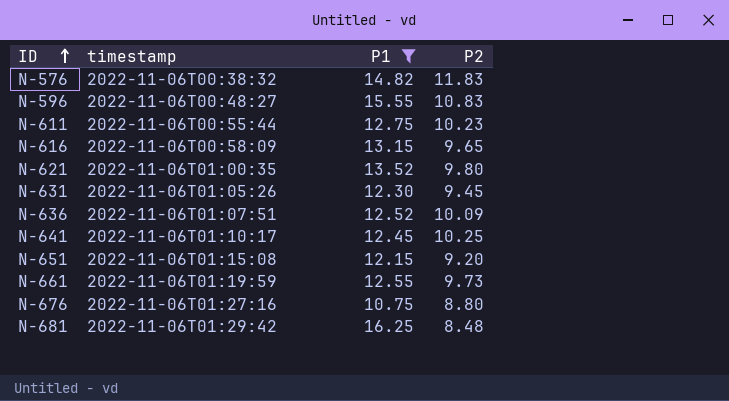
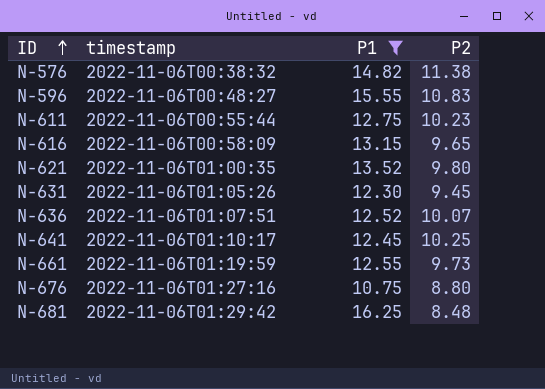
row N-651: 2022-11-06T01:15:08 | 12.15 | 9.20 -> none
N-576 | P2: 11.83 -> 11.38
N-636 | P2: 10.09 -> 10.07

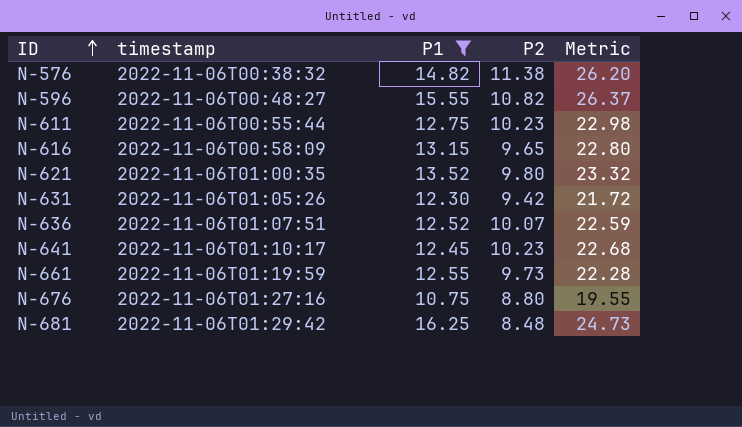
column Metric | formula: none -> [P1] + [P2]
N-596 | P2: 10.83 -> 10.82
N-631 | P2: 9.45 -> 9.42
N-641 | P2: 10.25 -> 10.23

